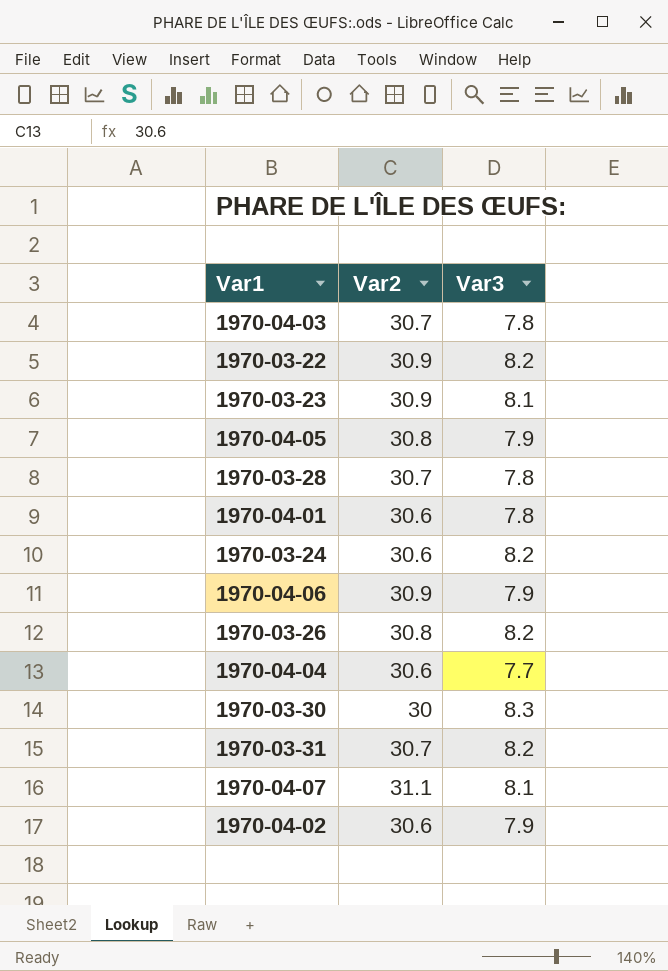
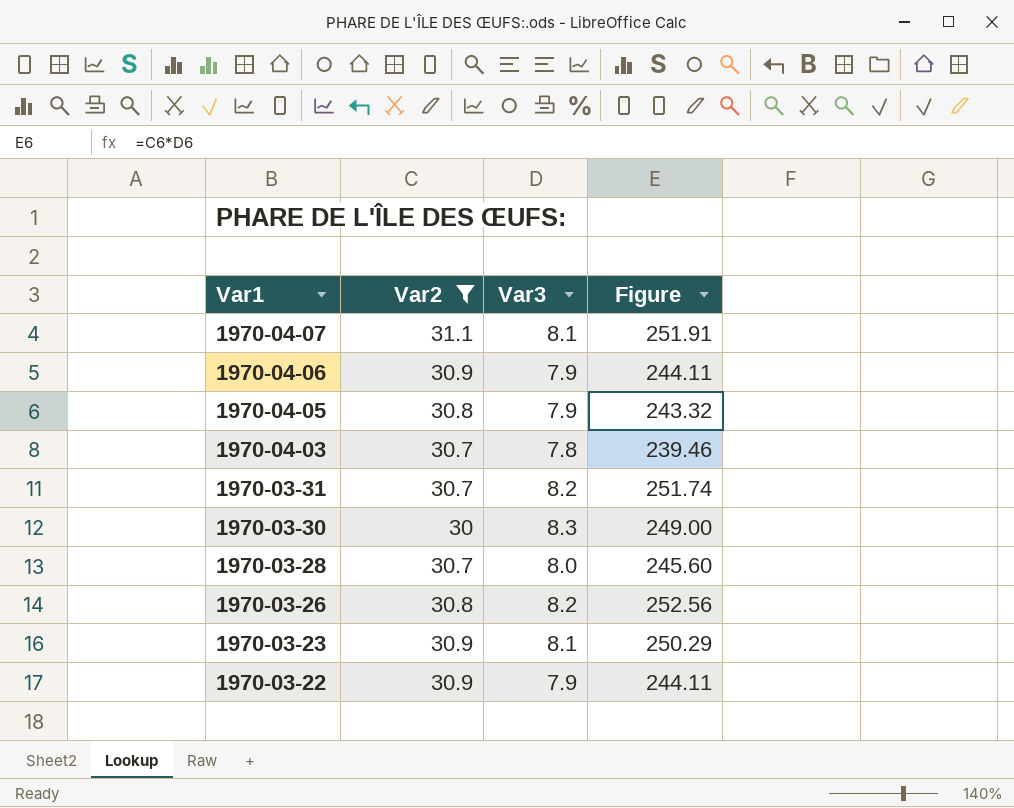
filter: none -> Var2 != 30.6
row order: none -> Var1 descending
column Figure | formula: none -> [Var2] * [Var3]
1970-03-28 | Var3: 7.8 -> 8.0
1970-03-22 | Var3: 8.2 -> 7.9

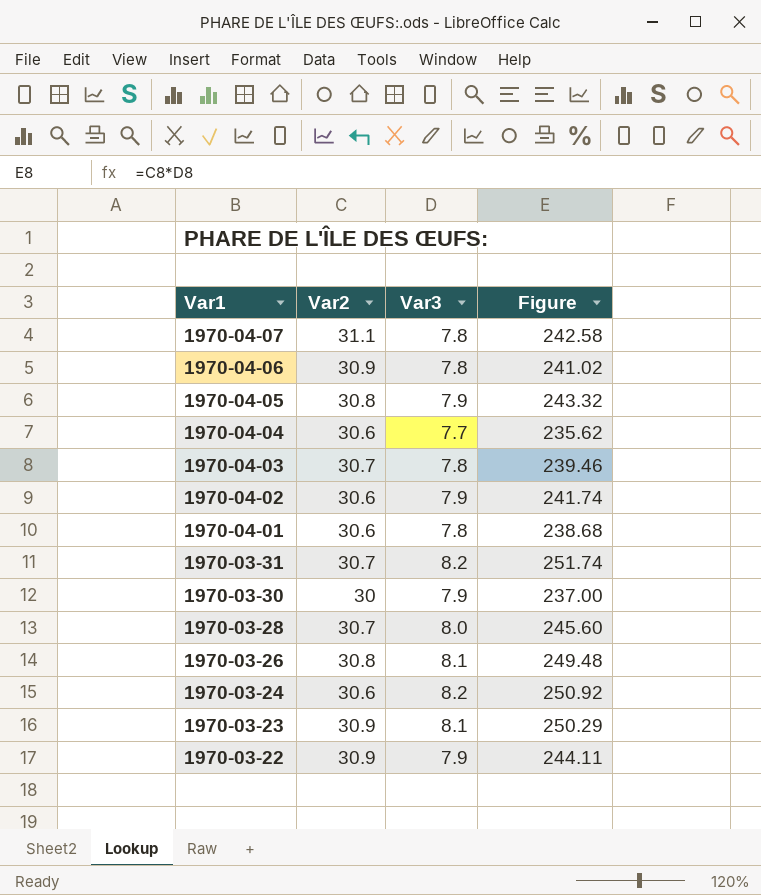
filter: Var2 != 30.6 -> none
1970-04-07 | Var3: 8.1 -> 7.8
1970-04-07 | Figure: 251.91 -> 242.58
1970-04-06 | Var3: 7.9 -> 7.8
1970-04-06 | Figure: 244.11 -> 241.02
1970-03-30 | Var3: 8.3 -> 7.9
1970-03-30 | Figure: 249.00 -> 237.00
1970-03-26 | Var3: 8.2 -> 8.1
1970-03-26 | Figure: 252.56 -> 249.48

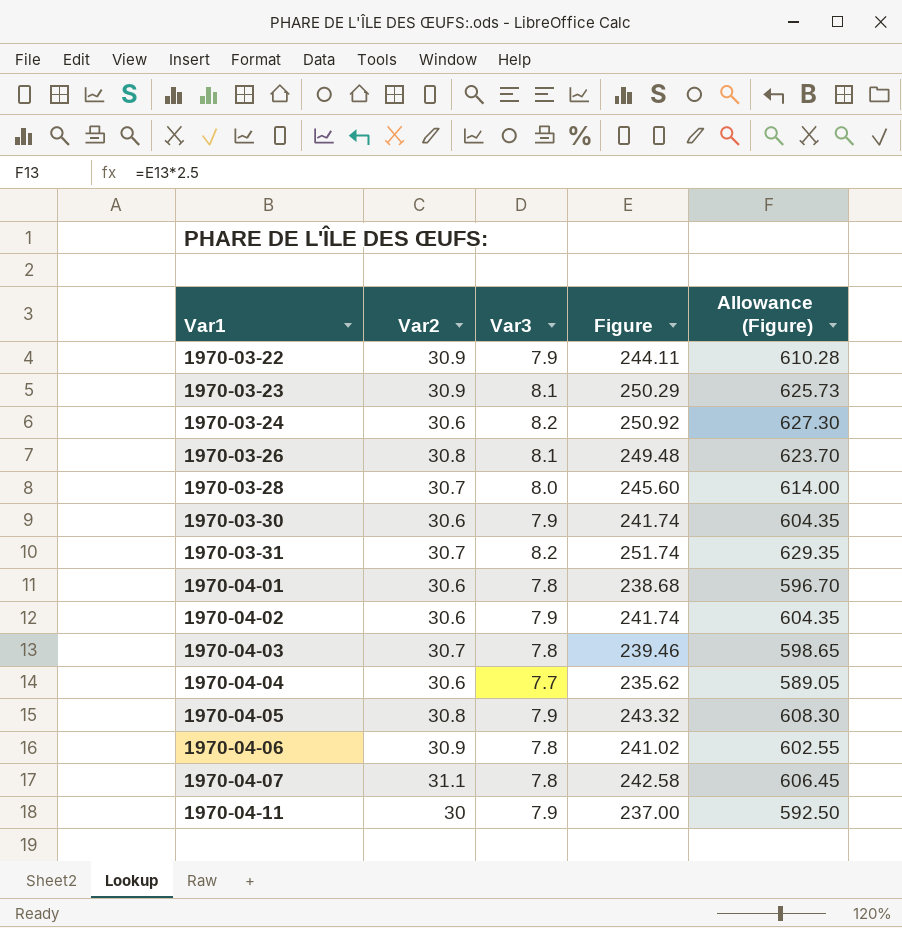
row order: Var1 descending -> Var1 ascending
column Allowance (Figure) | formula: none -> [Figure] * 2.5
1970-03-30 | Var2: 30 -> 30.6
1970-03-30 | Figure: 237.00 -> 241.74
row 1970-04-11: none -> 30 | 7.9 | 237.00 | 592.50

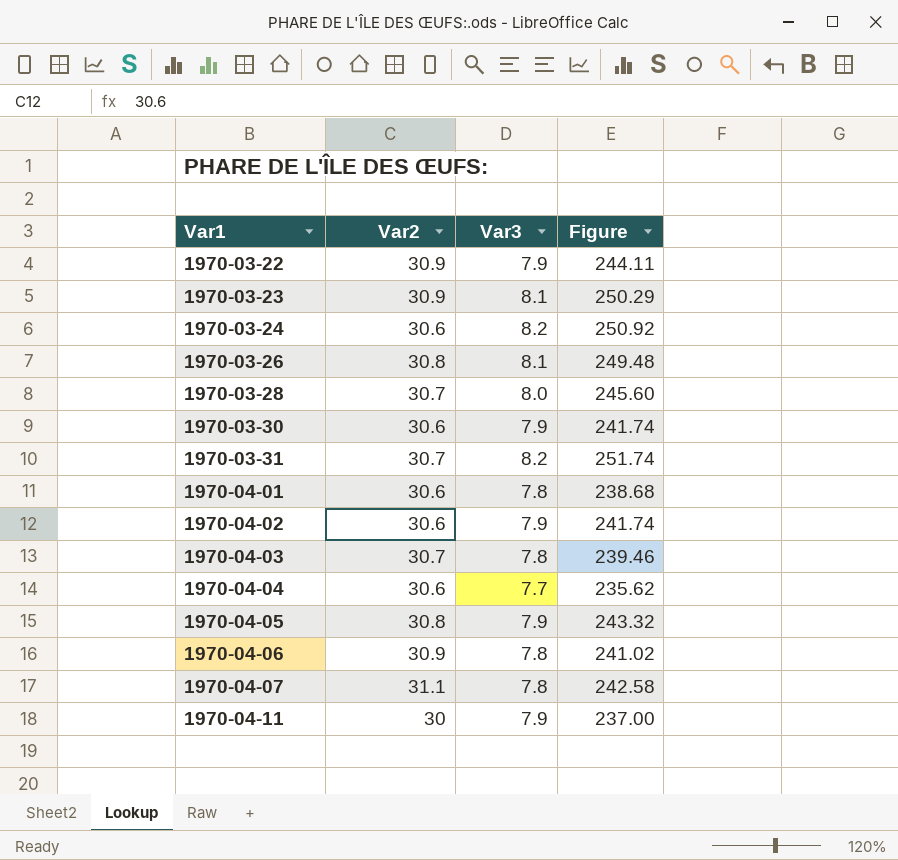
column Allowance (Figure) | formula: [Figure] * 2.5 -> none

